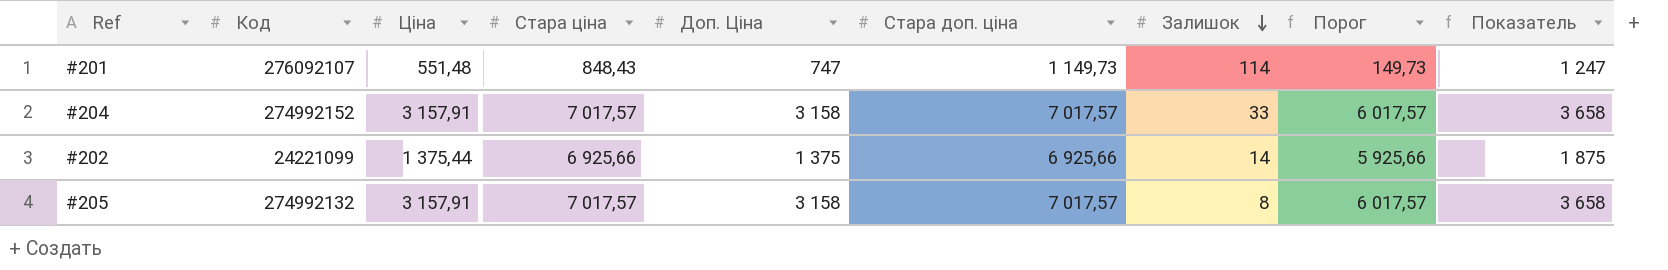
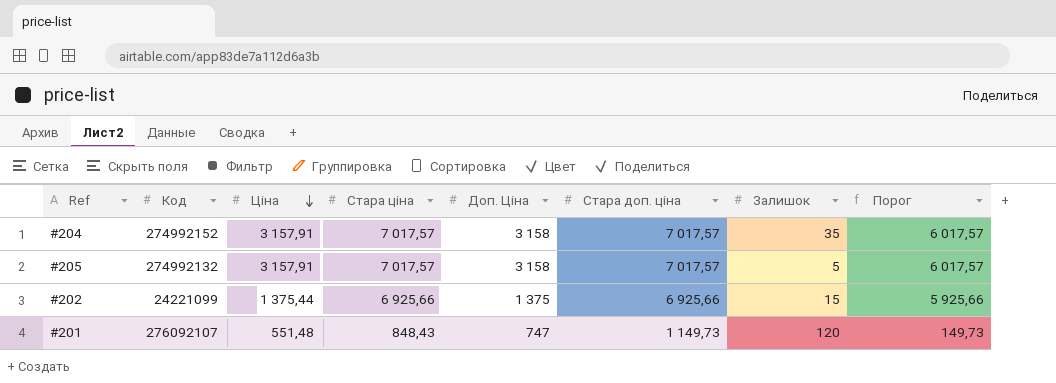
row order: Залишок descending -> Ціна descending
column Показатель | formula: [Доп. Ціна] + 500 -> none
#204 | Залишок: 33 -> 35
#205 | Залишок: 8 -> 5
#202 | Залишок: 14 -> 15
#201 | Залишок: 114 -> 120

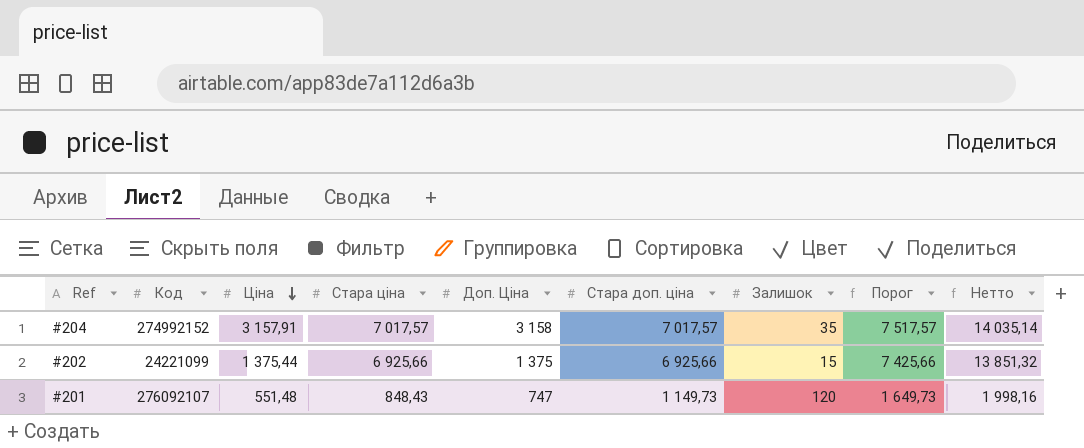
column Порог | formula: [Стара доп. ціна] - 1000 -> [Стара доп. ціна] + 500
column Нетто | formula: none -> [Стара ціна] + [Стара доп. ціна]
row #205: 274992132 | 3 157,91 | 7 017,57 | 3 158 | 7 017,57 | 5 | 6 017,57 -> none

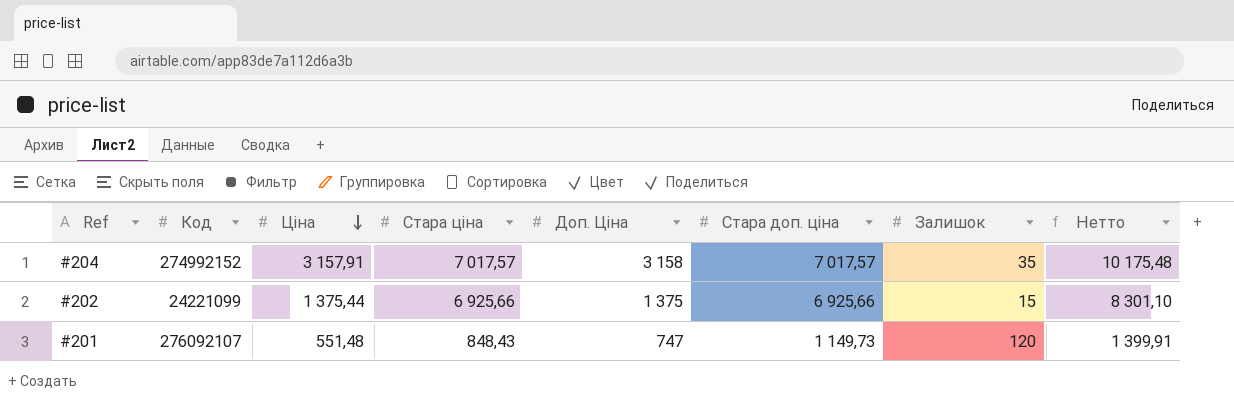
column Порог | formula: [Стара доп. ціна] + 500 -> none
column Нетто | formula: [Стара ціна] + [Стара доп. ціна] -> [Ціна] + [Стара ціна]

